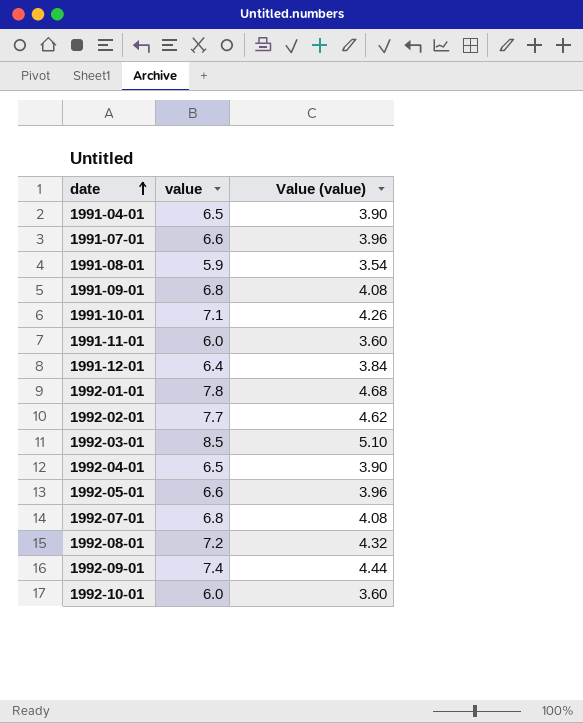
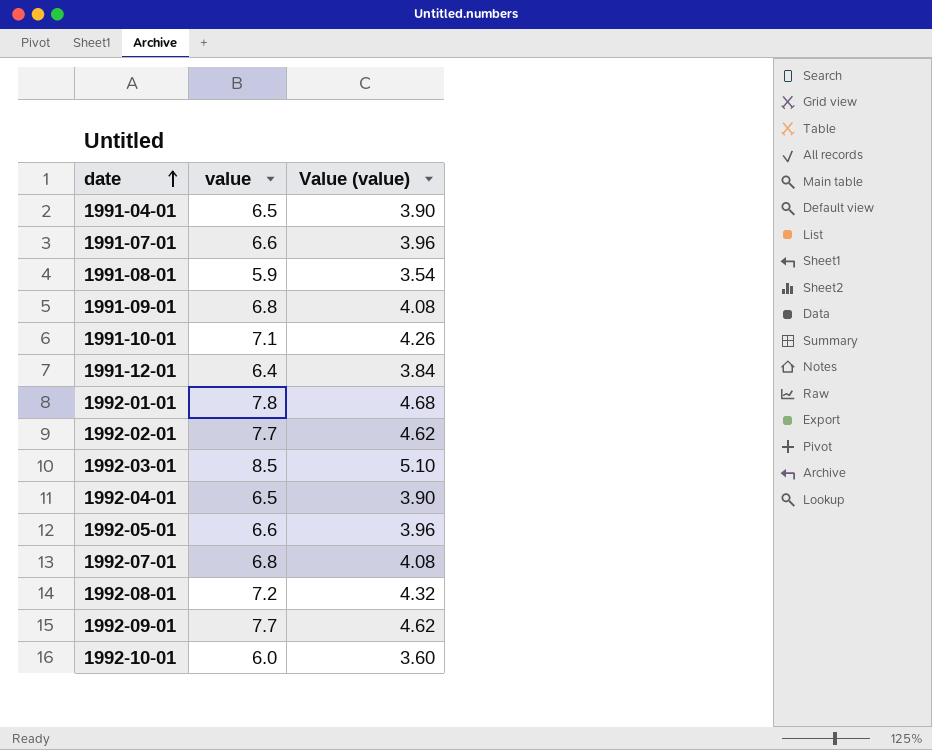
row 1991-11-01: 6.0 | 3.60 -> none
1992-09-01 | value: 7.4 -> 7.7
1992-09-01 | Value (value): 4.44 -> 4.62

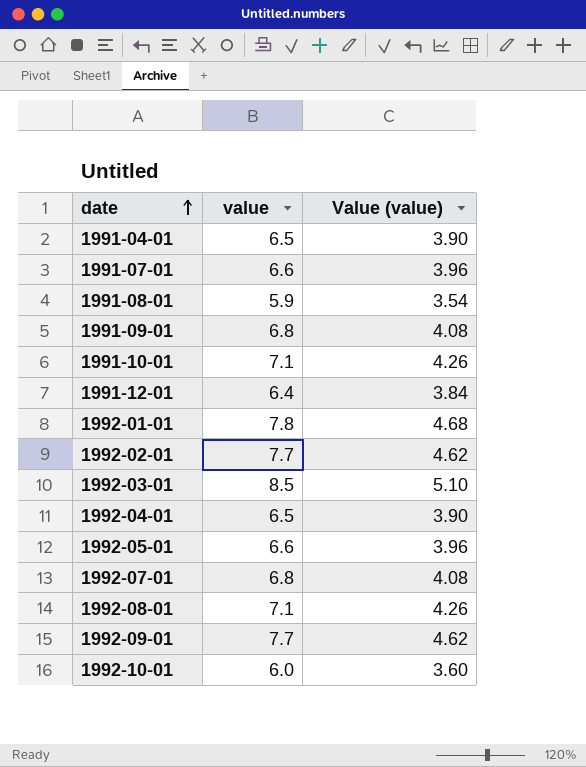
1992-08-01 | value: 7.2 -> 7.1
1992-08-01 | Value (value): 4.32 -> 4.26

